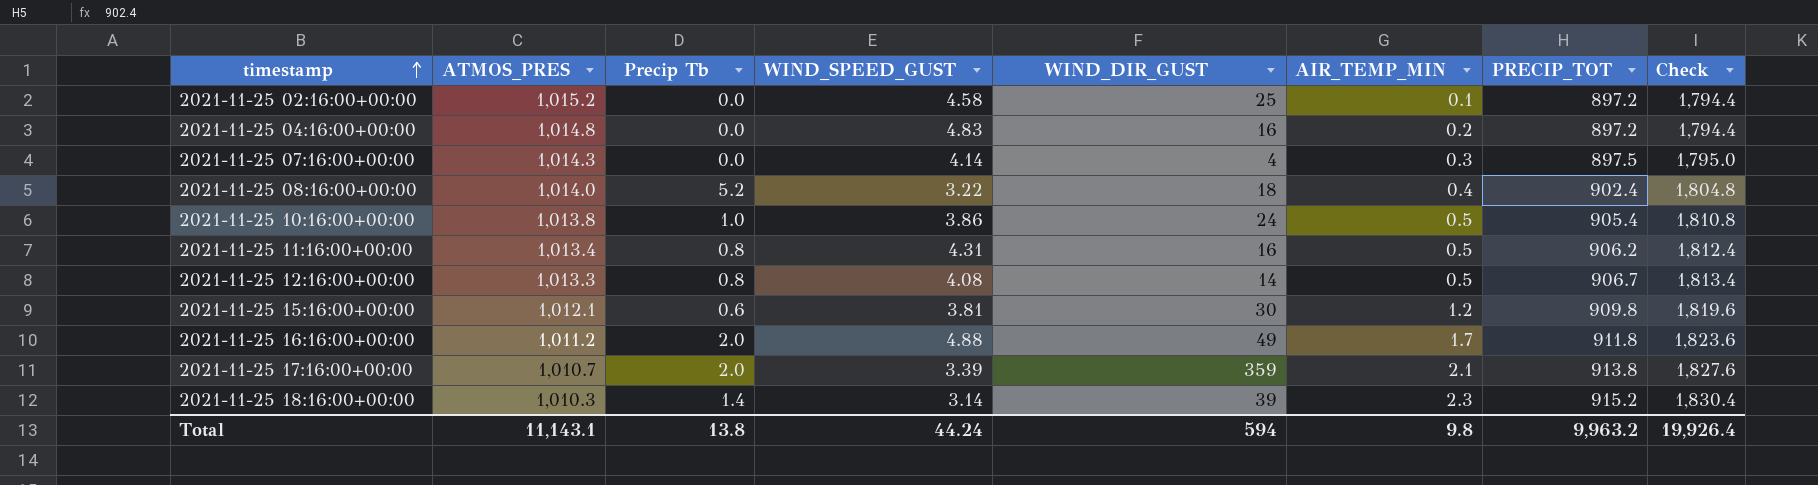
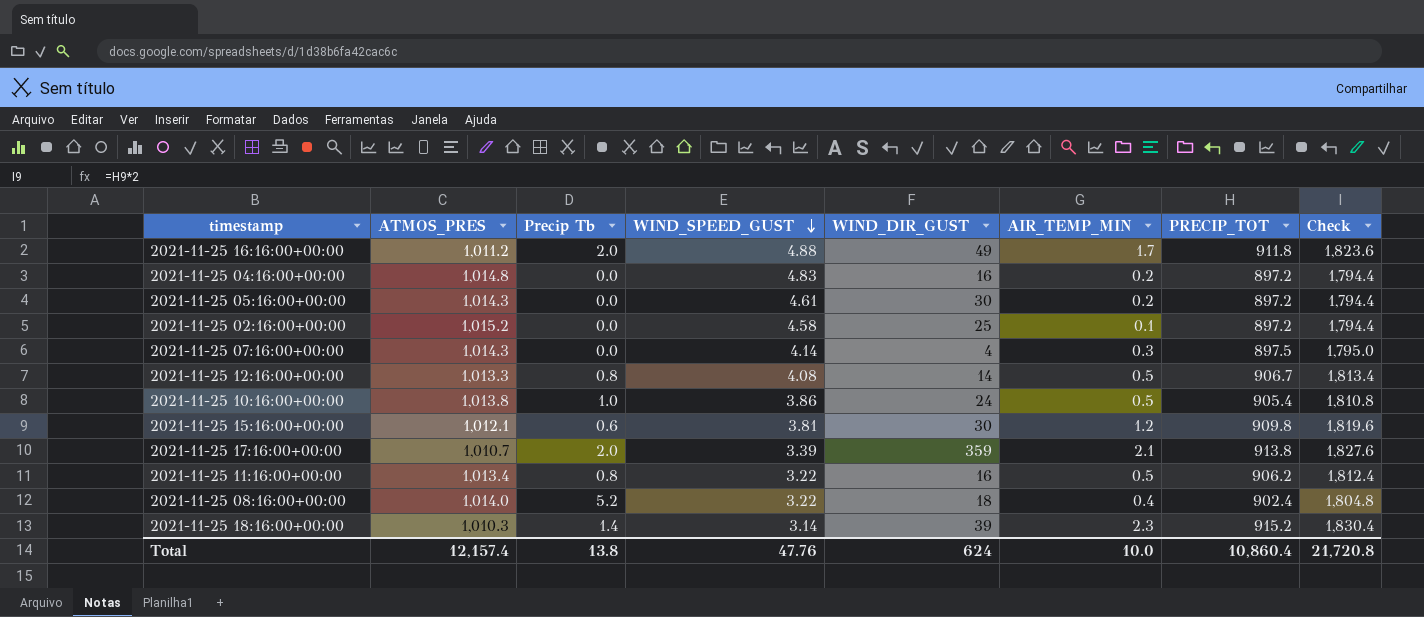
row order: timestamp ascending -> WIND_SPEED_GUST descending
row 2021-11-25 05:16:00+00:00: none -> 1,014.3 | 0.0 | 4.61 | 30 | 0.2 | 897.2 | 1,794.4
2021-11-25 11:16:00+00:00 | WIND_SPEED_GUST: 4.31 -> 3.22
Total | ATMOS_PRES: 11,143.1 -> 12,157.4
Total | WIND_SPEED_GUST: 44.24 -> 47.76
Total | WIND_DIR_GUST: 594 -> 624
Total | AIR_TEMP_MIN: 9.8 -> 10.0
Total | PRECIP_TOT: 9,963.2 -> 10,860.4
Total | Check: 19,926.4 -> 21,720.8

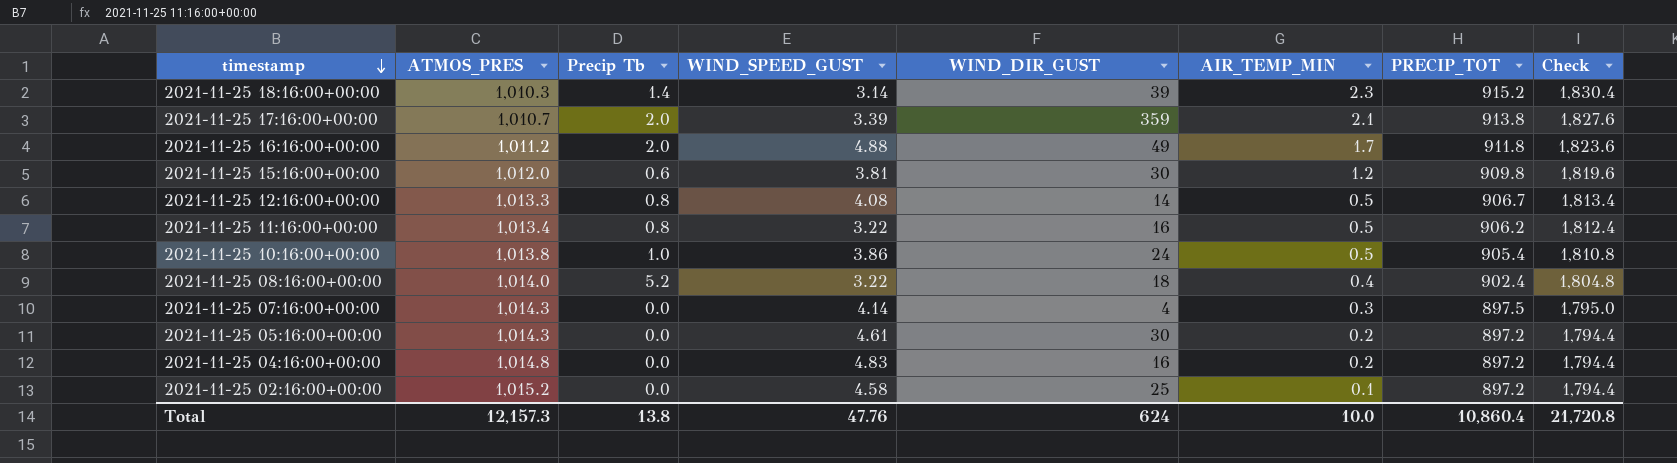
row order: WIND_SPEED_GUST descending -> timestamp descending
2021-11-25 15:16:00+00:00 | ATMOS_PRES: 1,012.1 -> 1,012.0
Total | ATMOS_PRES: 12,157.4 -> 12,157.3

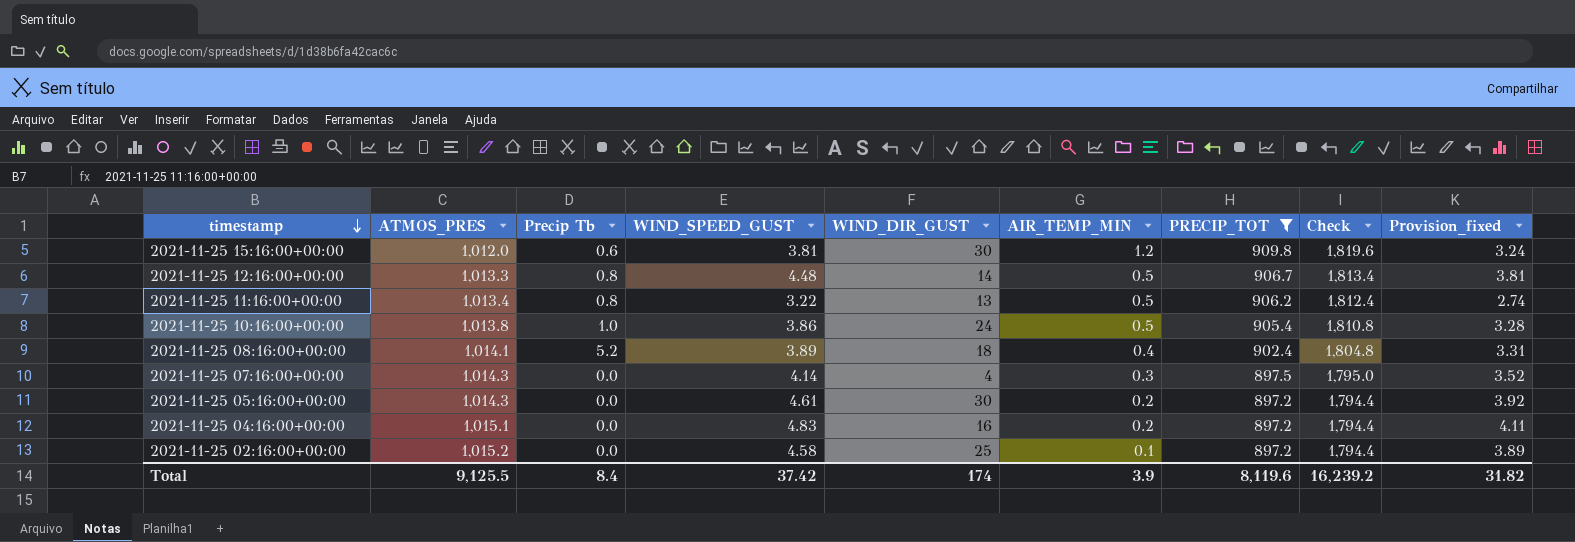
filter: none -> PRECIP_TOT <= 909.8
column Provision_fixed | formula: none -> [WIND_SPEED_GUST] * 0.85
2021-11-25 12:16:00+00:00 | WIND_SPEED_GUST: 4.08 -> 4.48
2021-11-25 11:16:00+00:00 | WIND_DIR_GUST: 16 -> 13
2021-11-25 08:16:00+00:00 | ATMOS_PRES: 1,014.0 -> 1,014.1
2021-11-25 08:16:00+00:00 | WIND_SPEED_GUST: 3.22 -> 3.89
2021-11-25 04:16:00+00:00 | ATMOS_PRES: 1,014.8 -> 1,015.1
Total | ATMOS_PRES: 12,157.3 -> 9,125.5
Total | Precip Tb: 13.8 -> 8.4
Total | WIND_SPEED_GUST: 47.76 -> 37.42
Total | WIND_DIR_GUST: 624 -> 174
Total | AIR_TEMP_MIN: 10.0 -> 3.9
Total | PRECIP_TOT: 10,860.4 -> 8,119.6
Total | Check: 21,720.8 -> 16,239.2

